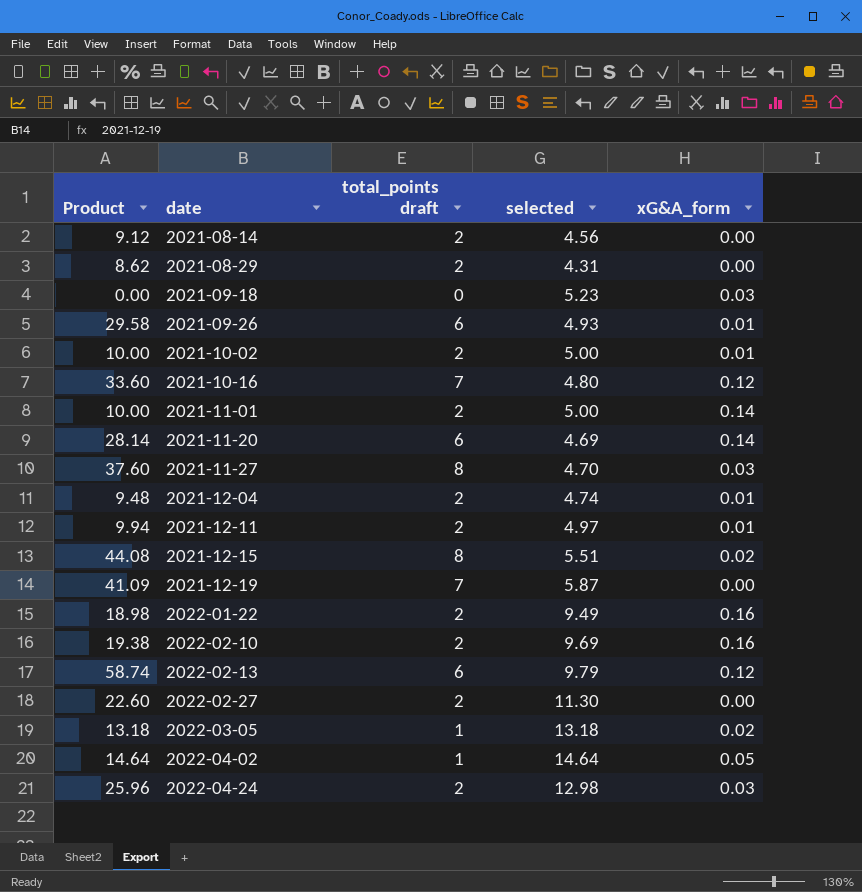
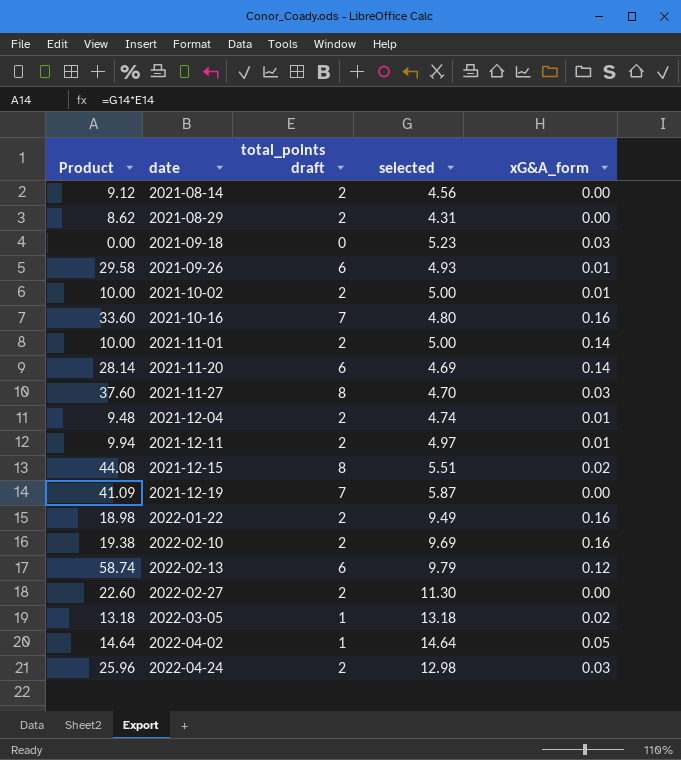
2021-10-16 | xG&A_form: 0.12 -> 0.16

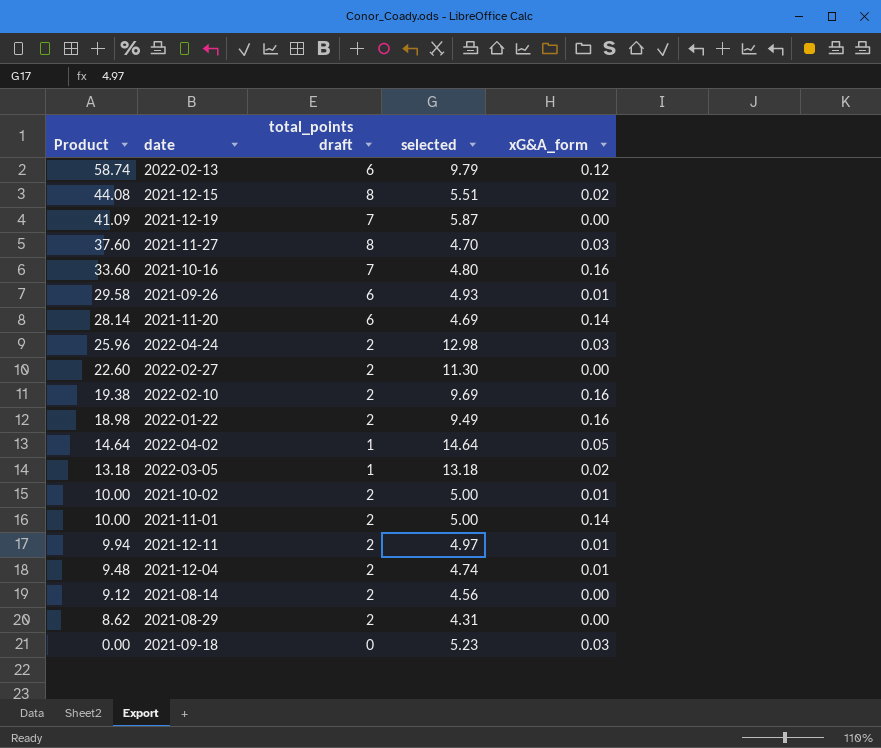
row order: date ascending -> Product descending

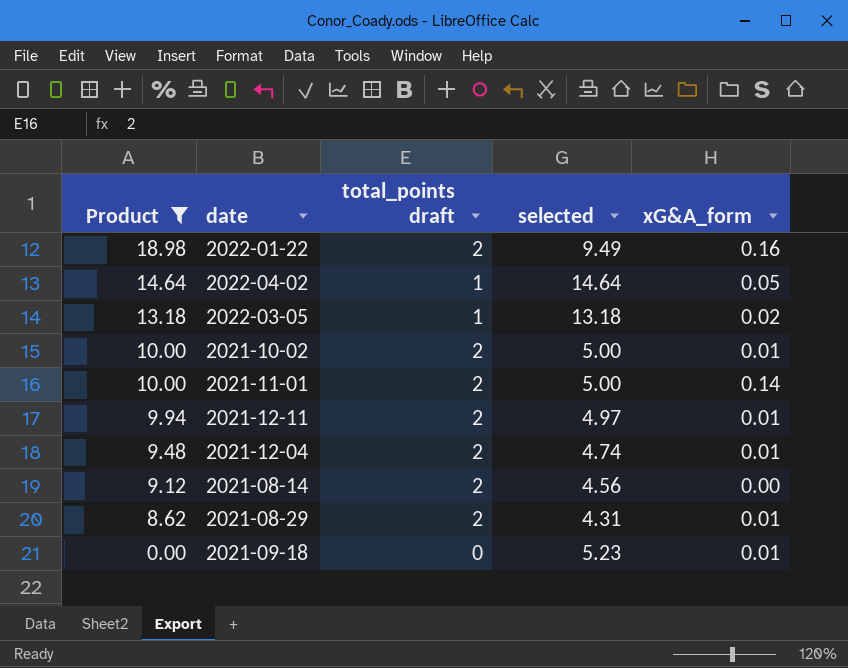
filter: none -> Product <= 18.98
2021-08-29 | xG&A_form: 0.00 -> 0.01
2021-09-18 | xG&A_form: 0.03 -> 0.01

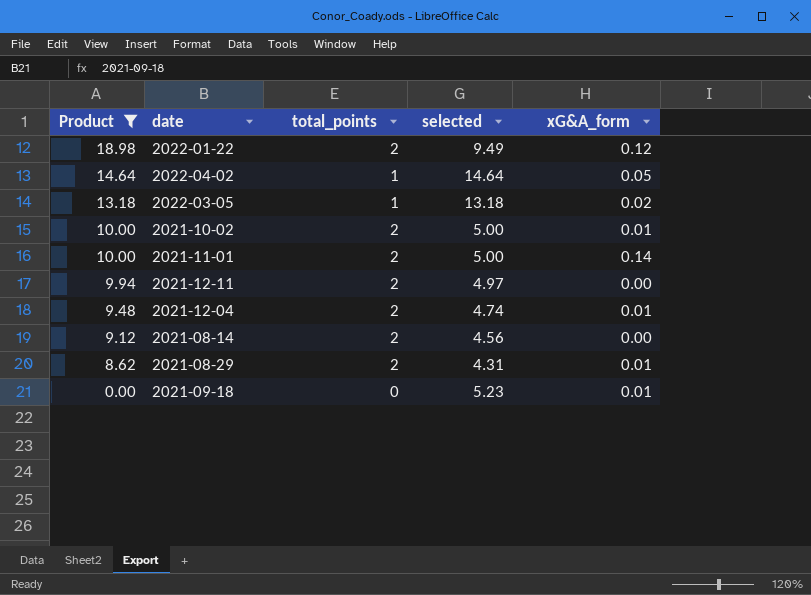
column name: total_points draft -> total_points
2022-01-22 | xG&A_form: 0.16 -> 0.12
2021-12-11 | xG&A_form: 0.01 -> 0.00

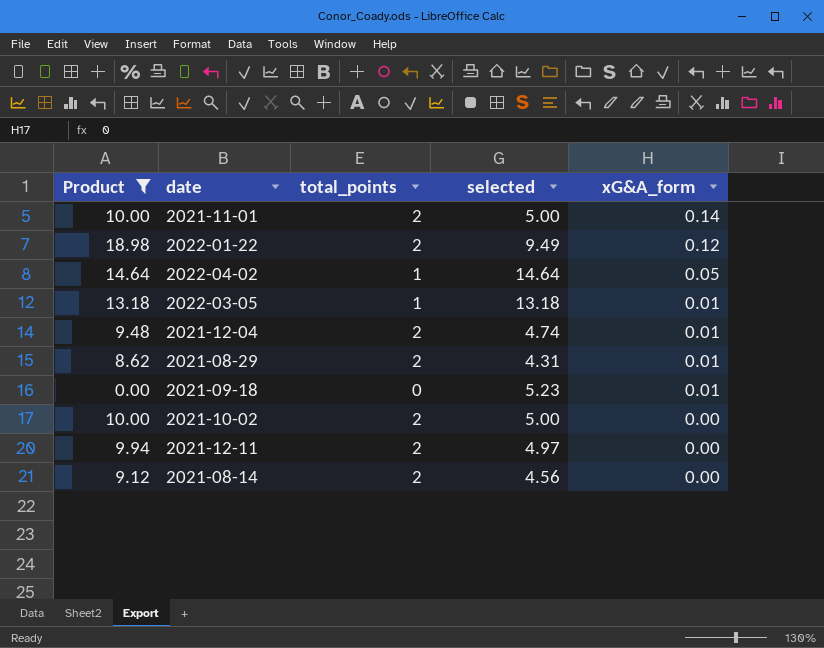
row order: Product descending -> xG&A_form descending
2022-03-05 | xG&A_form: 0.02 -> 0.01
2021-10-02 | xG&A_form: 0.01 -> 0.00

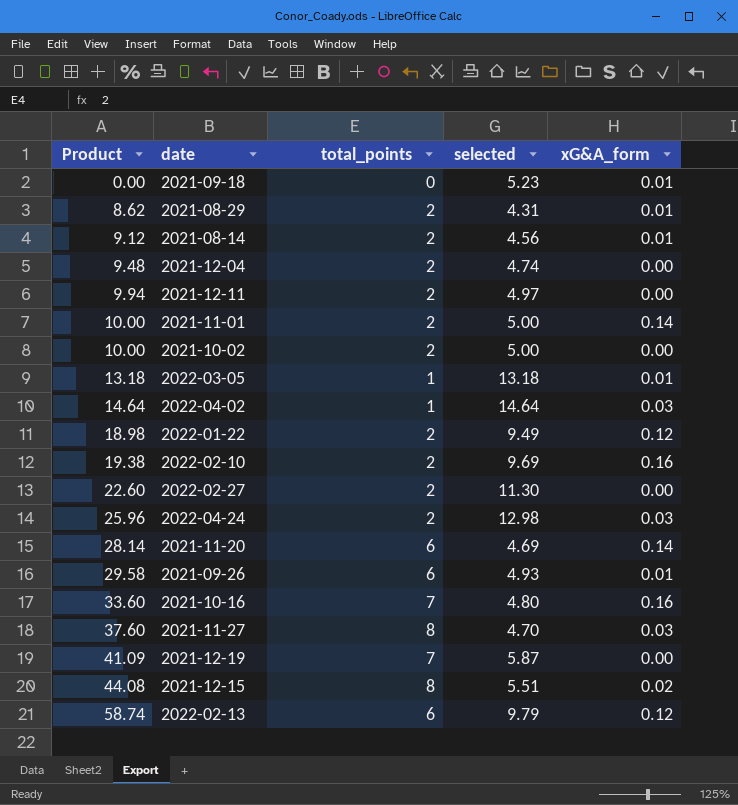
filter: Product <= 18.98 -> none
row order: xG&A_form descending -> Product ascending
2021-08-14 | xG&A_form: 0.00 -> 0.01
2021-12-04 | xG&A_form: 0.01 -> 0.00
2022-04-02 | xG&A_form: 0.05 -> 0.03

